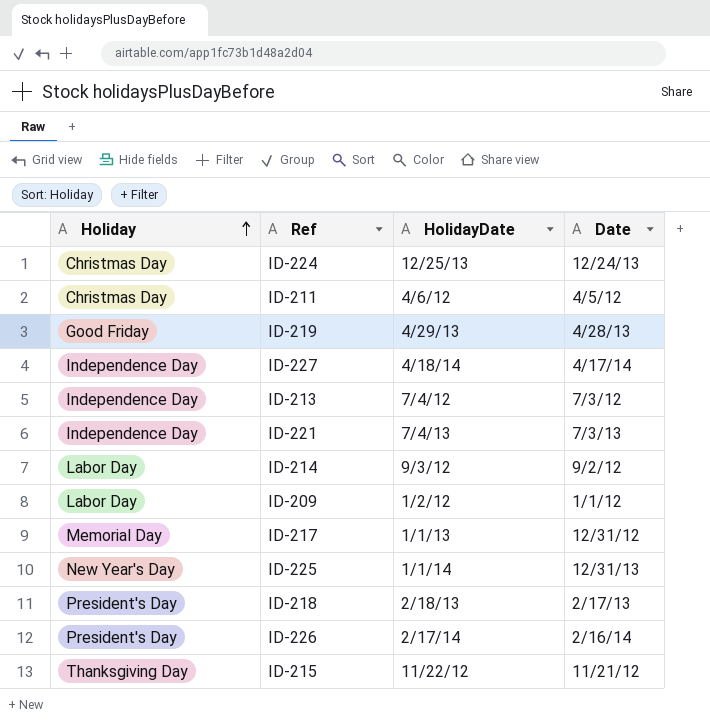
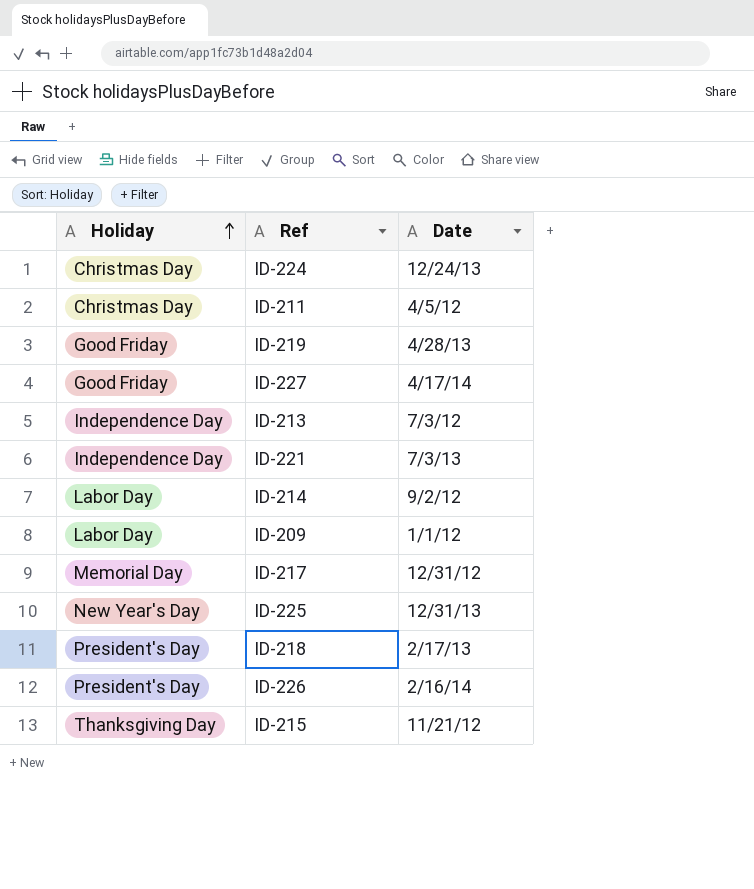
column HolidayDate | position: 3 -> none
ID-227 | Holiday: Independence Day -> Good Friday

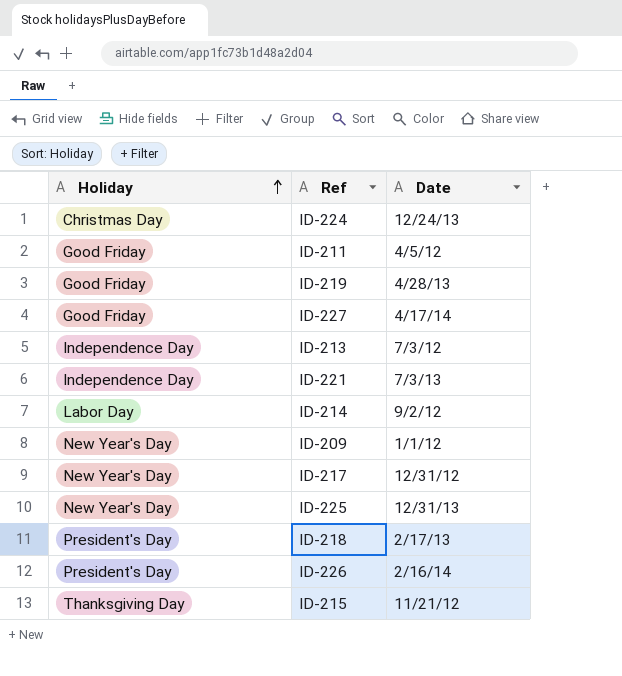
ID-211 | Holiday: Christmas Day -> Good Friday
ID-209 | Holiday: Labor Day -> New Year's Day
ID-217 | Holiday: Memorial Day -> New Year's Day

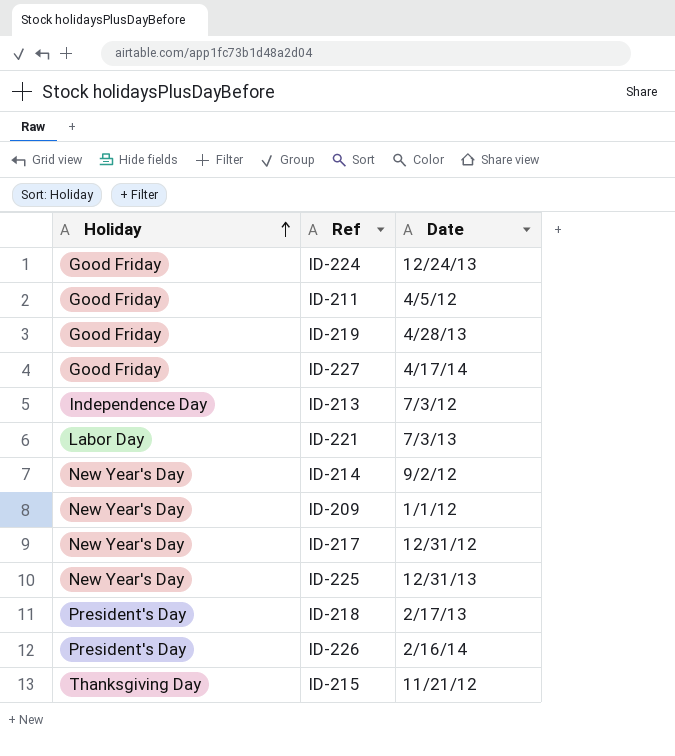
ID-224 | Holiday: Christmas Day -> Good Friday
ID-221 | Holiday: Independence Day -> Labor Day
ID-214 | Holiday: Labor Day -> New Year's Day

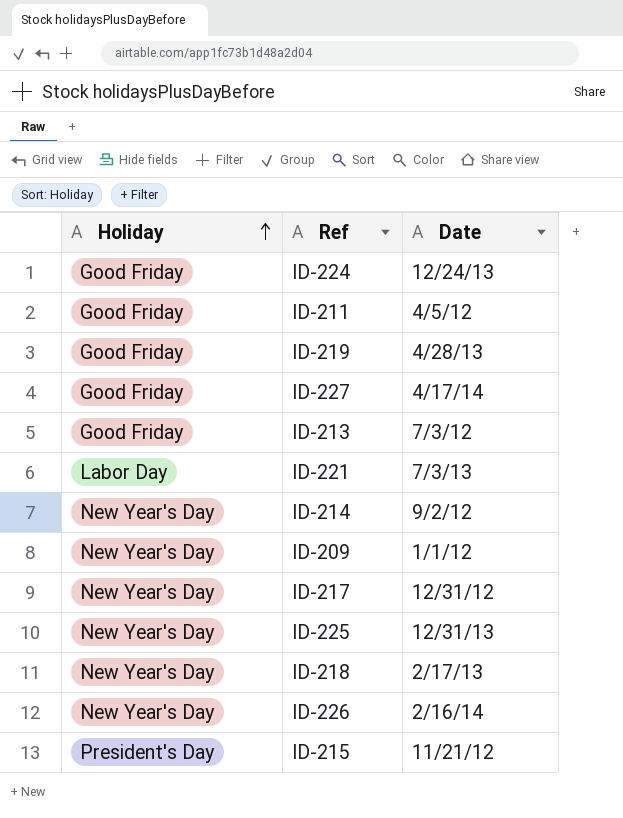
ID-213 | Holiday: Independence Day -> Good Friday
ID-218 | Holiday: President's Day -> New Year's Day
ID-226 | Holiday: President's Day -> New Year's Day
ID-215 | Holiday: Thanksgiving Day -> President's Day

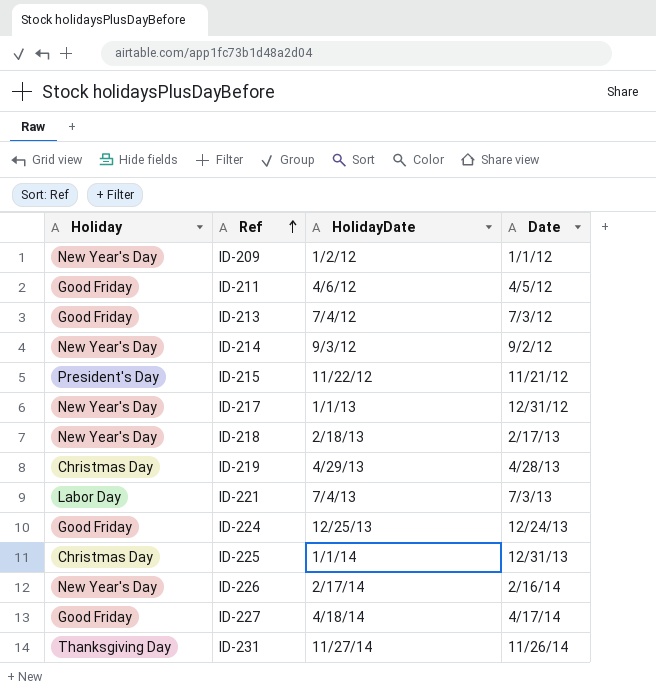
row order: Holiday ascending -> Ref ascending
column HolidayDate | position: none -> 3
ID-219 | Holiday: Good Friday -> Christmas Day
ID-225 | Holiday: New Year's Day -> Christmas Day
row ID-231: none -> Thanksgiving Day | 11/27/14 | 11/26/14

